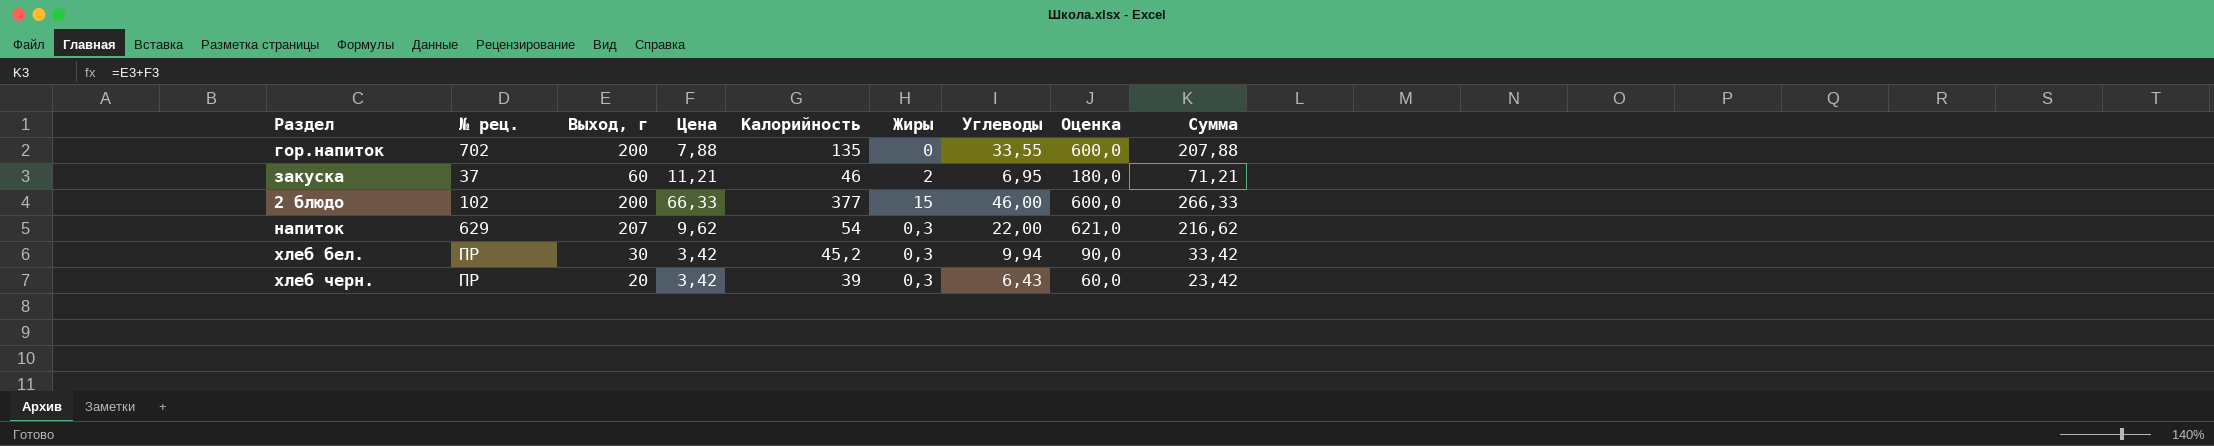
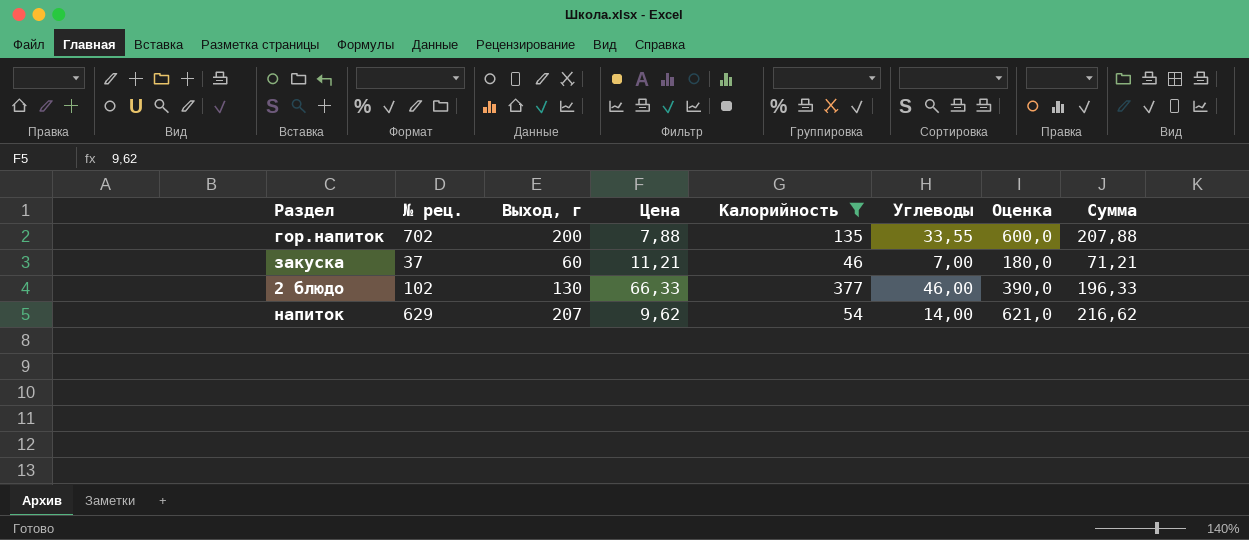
filter: none -> Калорийность >= 46
column Жиры | position: 6 -> none
закуска | Углеводы: 6,95 -> 7,00
2 блюдо | Выход, г: 200 -> 130
2 блюдо | Оценка: 600,0 -> 390,0
2 блюдо | Сумма: 266,33 -> 196,33
напиток | Углеводы: 22,00 -> 14,00

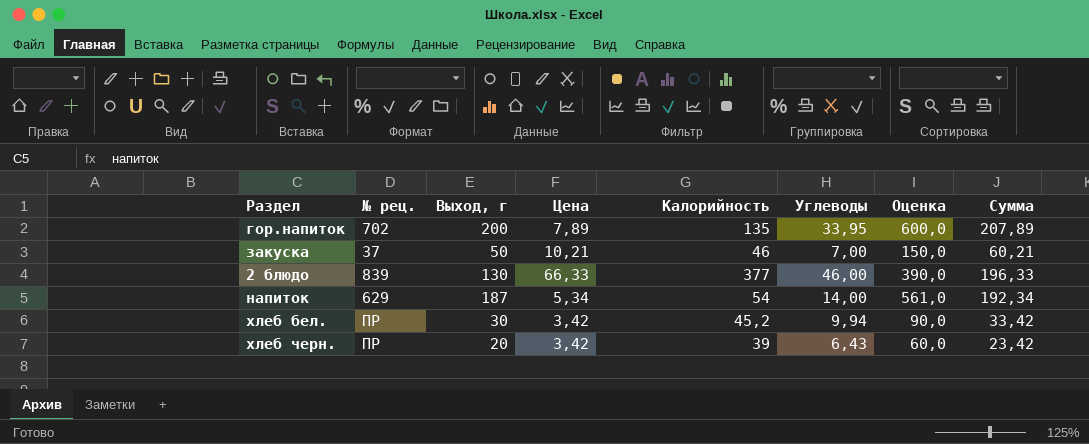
filter: Калорийность >= 46 -> none
гор.напиток | Цена: 7,88 -> 7,89
гор.напиток | Углеводы: 33,55 -> 33,95
гор.напиток | Сумма: 207,88 -> 207,89
закуска | Выход, г: 60 -> 50
закуска | Цена: 11,21 -> 10,21
закуска | Оценка: 180,0 -> 150,0
закуска | Сумма: 71,21 -> 60,21
2 блюдо | № рец.: 102 -> 839
напиток | Выход, г: 207 -> 187
напиток | Цена: 9,62 -> 5,34
напиток | Оценка: 621,0 -> 561,0
напиток | Сумма: 216,62 -> 192,34

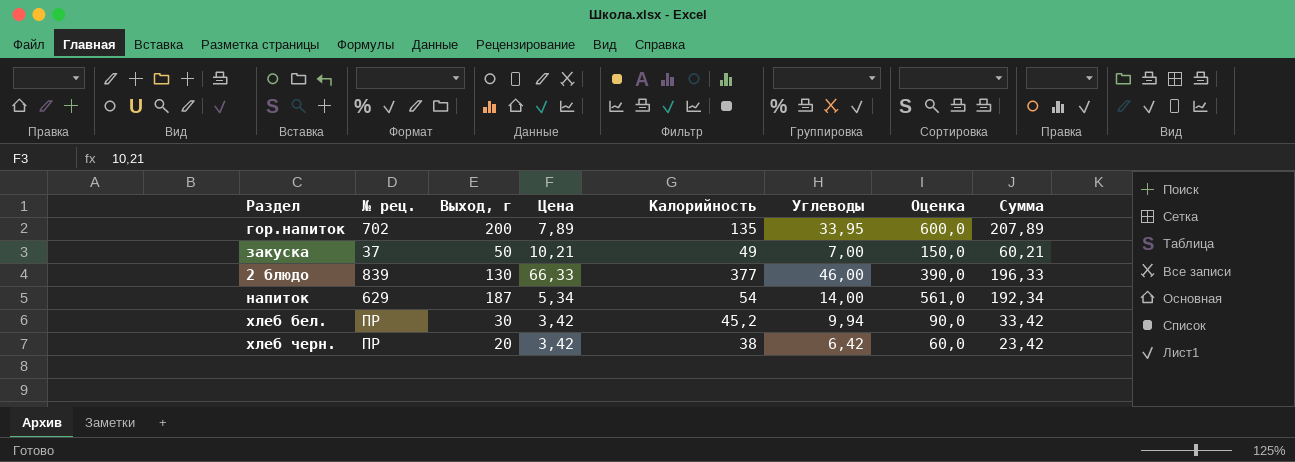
закуска | Калорийность: 46 -> 49
хлеб черн. | Калорийность: 39 -> 38
хлеб черн. | Углеводы: 6,43 -> 6,42

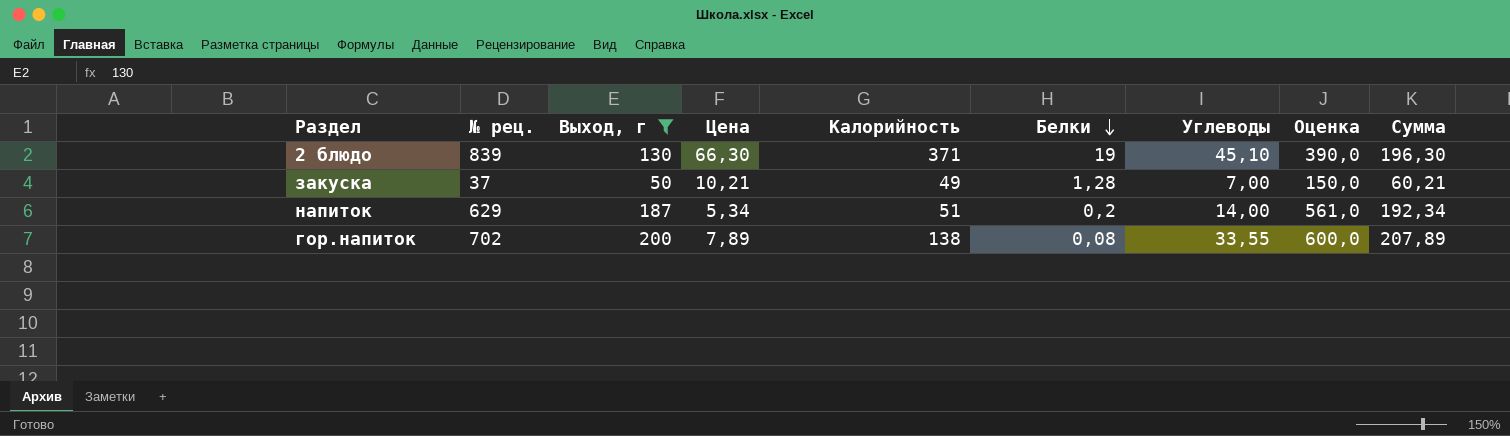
filter: none -> Выход, г >= 50
row order: none -> Белки descending
column Белки | position: none -> 6
2 блюдо | Цена: 66,33 -> 66,30
2 блюдо | Калорийность: 377 -> 371
2 блюдо | Углеводы: 46,00 -> 45,10
2 блюдо | Сумма: 196,33 -> 196,30
напиток | Калорийность: 54 -> 51
гор.напиток | Калорийность: 135 -> 138
гор.напиток | Углеводы: 33,95 -> 33,55

